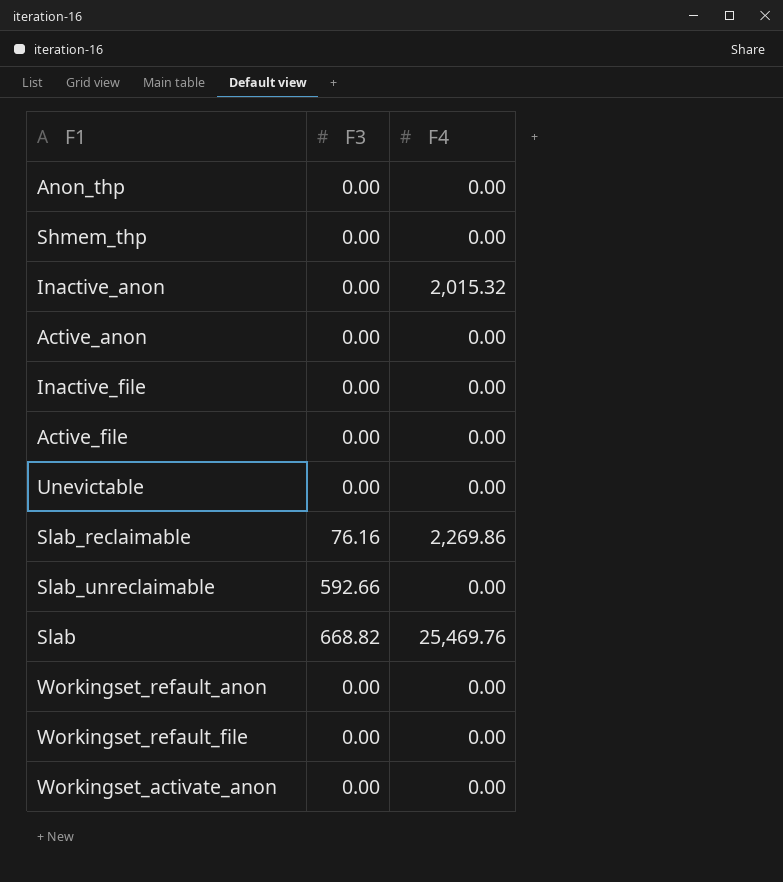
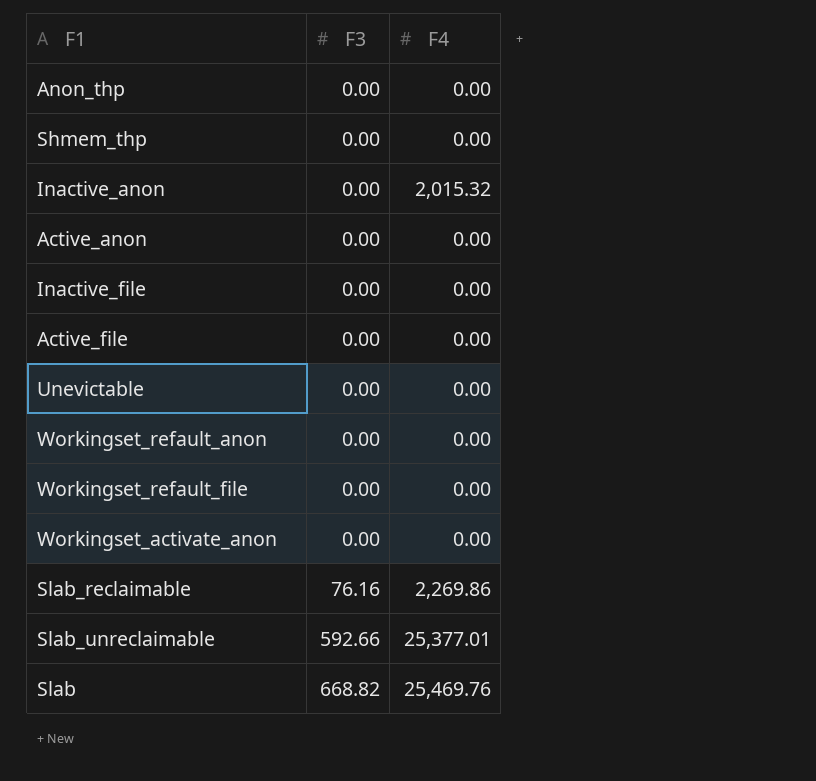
row order: none -> F3 ascending
Slab_unreclaimable | F4: 0.00 -> 25,377.01

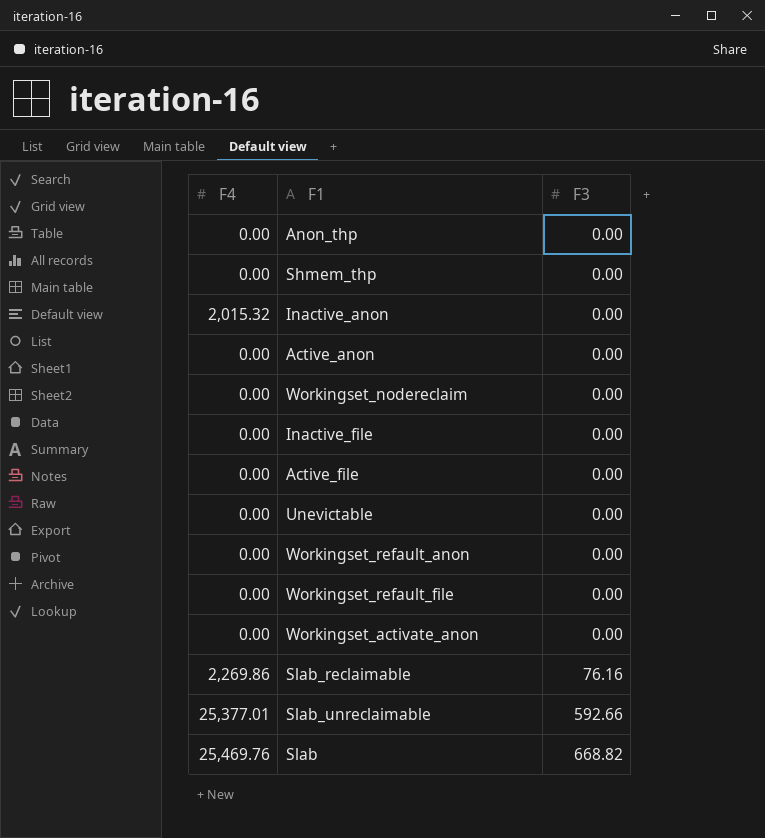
column F4 | position: 3 -> 1
row Workingset_nodereclaim: none -> 0.00 | 0.00

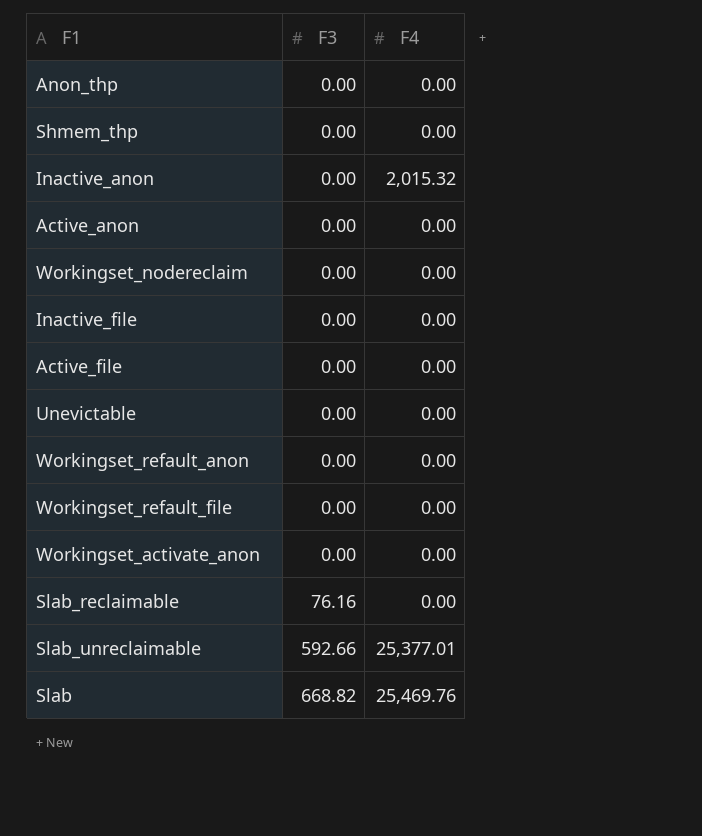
column F4 | position: 1 -> 3
Slab_reclaimable | F4: 2,269.86 -> 0.00

